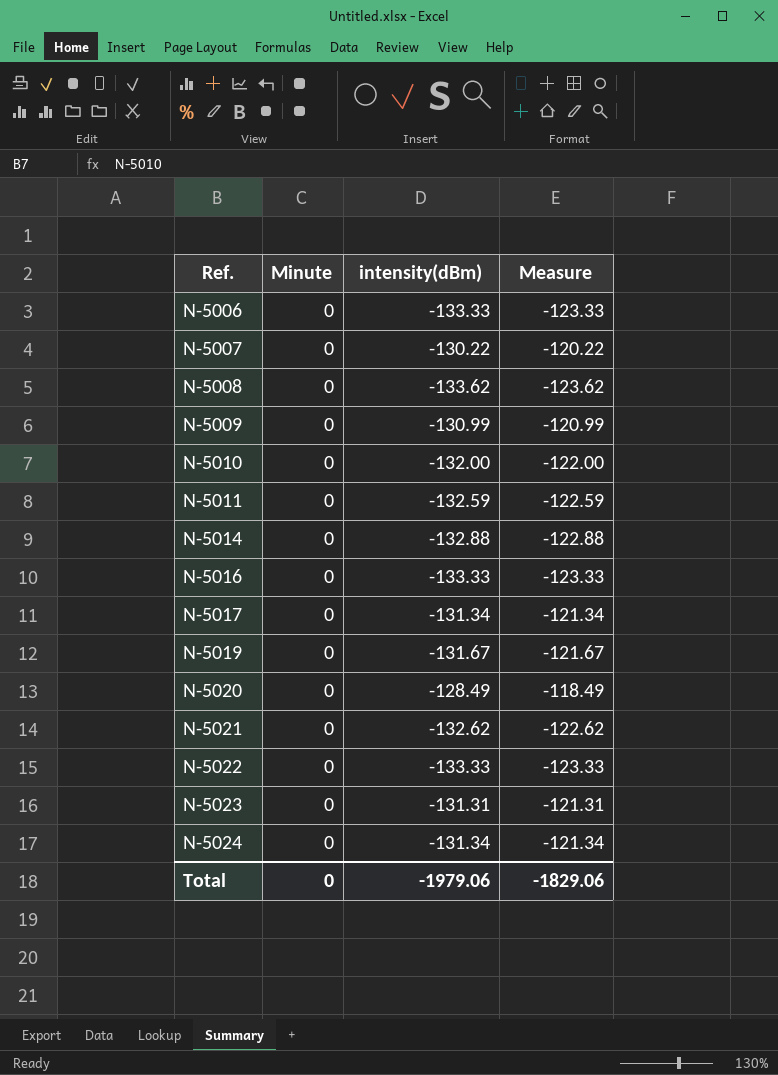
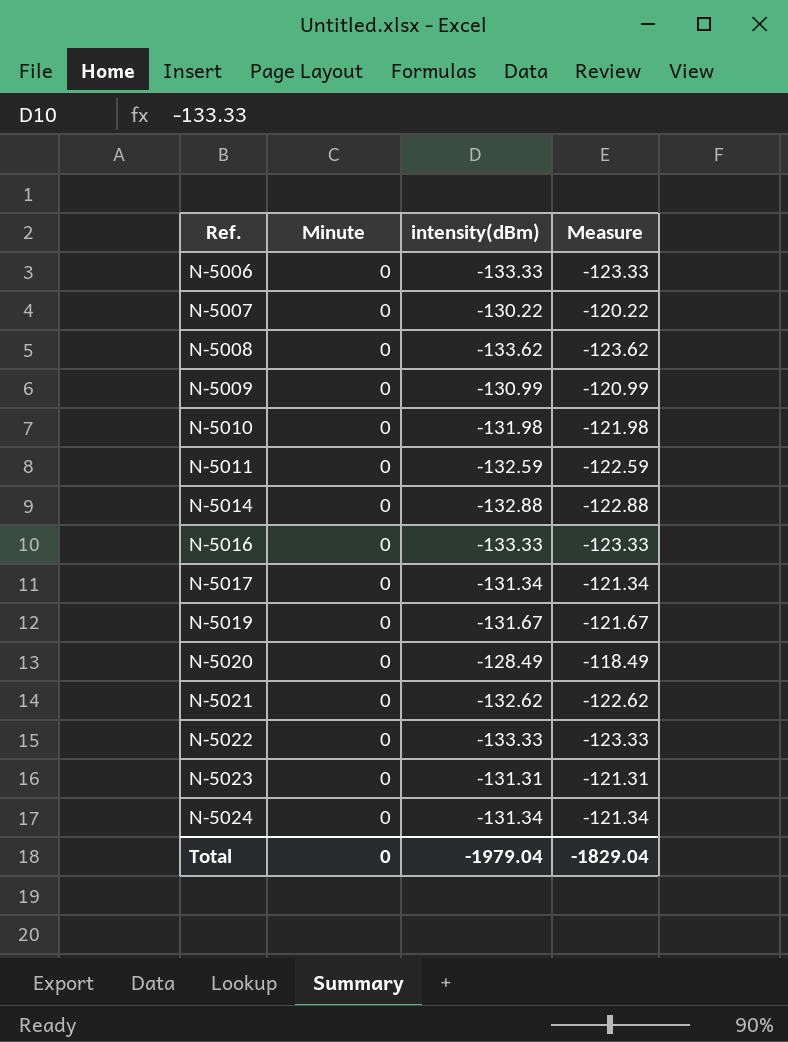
N-5010 | intensity(dBm): -132.00 -> -131.98
N-5010 | Measure: -122.00 -> -121.98
Total | intensity(dBm): -1979.06 -> -1979.04
Total | Measure: -1829.06 -> -1829.04

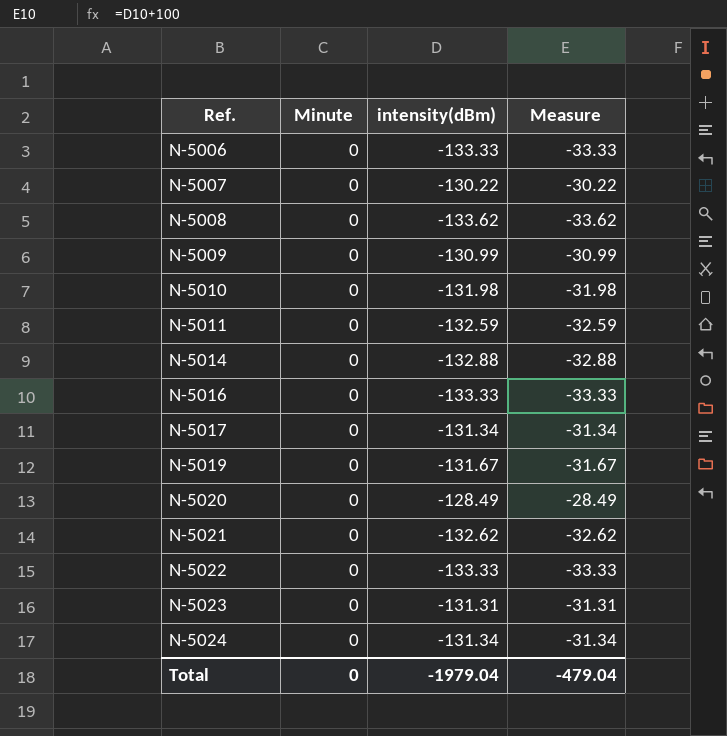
column Measure | formula: [intensity(dBm)] + 10 -> [intensity(dBm)] + 100
Total | Measure: -1829.04 -> -479.04

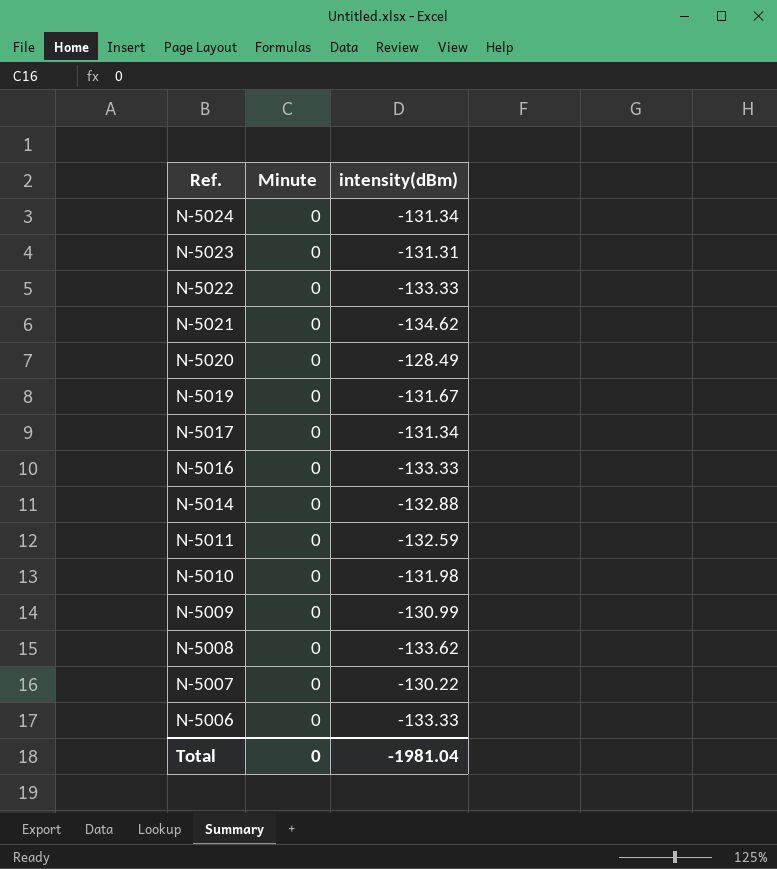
row order: Ref. ascending -> Ref. descending
column Measure | formula: [intensity(dBm)] + 100 -> none
N-5021 | intensity(dBm): -132.62 -> -134.62
Total | intensity(dBm): -1979.04 -> -1981.04

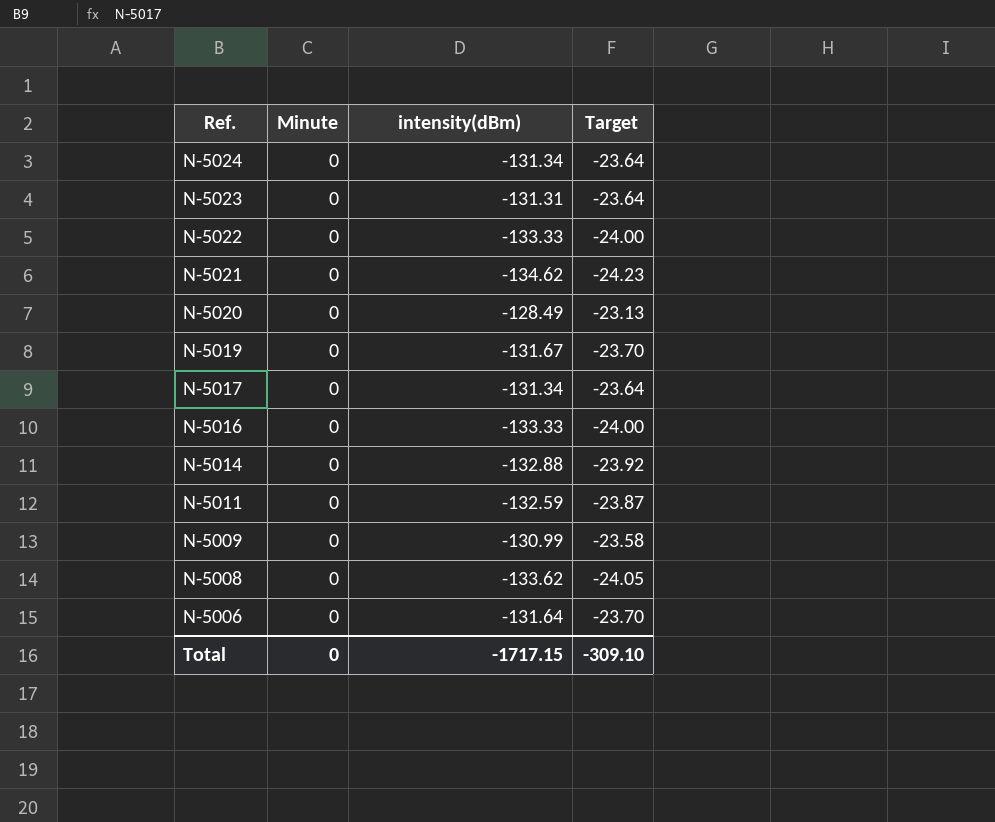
column Target | formula: none -> [intensity(dBm)] * 0.18
row N-5010: 0 | -131.98 -> none
row N-5007: 0 | -130.22 -> none
N-5006 | intensity(dBm): -133.33 -> -131.64
Total | intensity(dBm): -1981.04 -> -1717.15

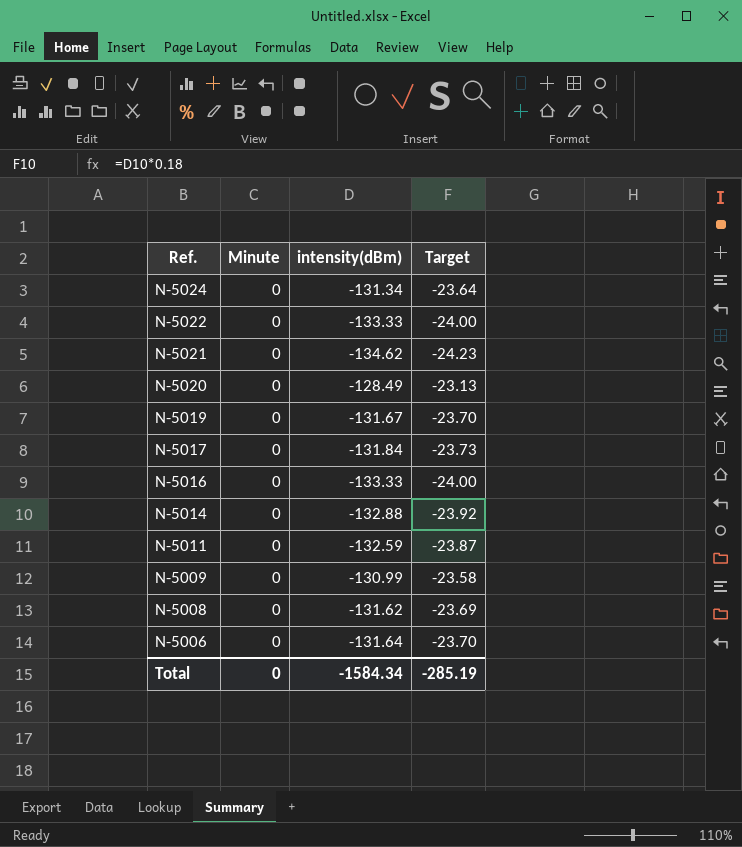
row N-5023: 0 | -131.31 | -23.64 -> none
N-5017 | intensity(dBm): -131.34 -> -131.84
N-5017 | Target: -23.64 -> -23.73
N-5008 | intensity(dBm): -133.62 -> -131.62
N-5008 | Target: -24.05 -> -23.69
Total | intensity(dBm): -1717.15 -> -1584.34
Total | Target: -309.10 -> -285.19

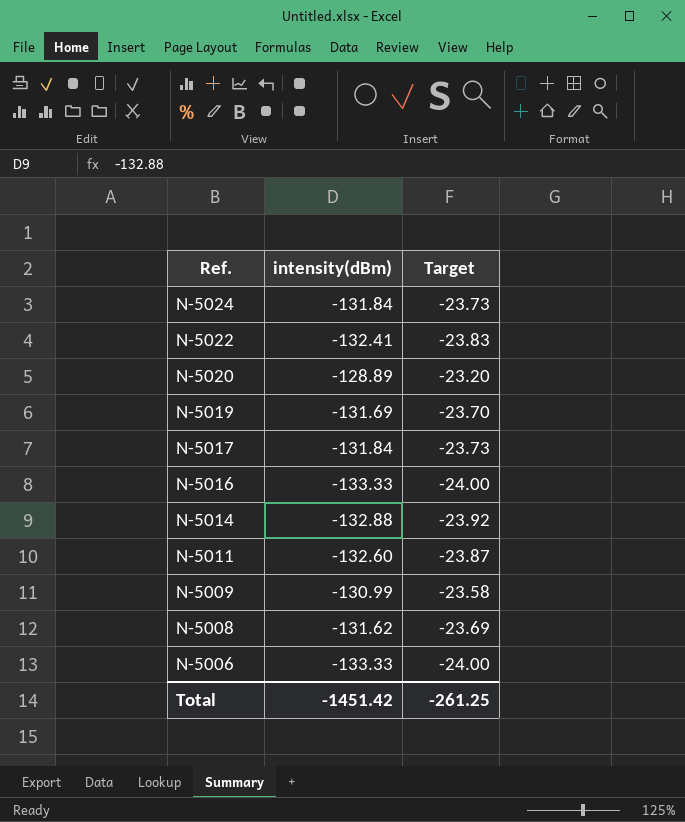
column Minute | position: 2 -> none
row N-5021: 0 | -134.62 | -24.23 -> none
N-5024 | intensity(dBm): -131.34 -> -131.84
N-5024 | Target: -23.64 -> -23.73
N-5022 | intensity(dBm): -133.33 -> -132.41
N-5022 | Target: -24.00 -> -23.83
N-5020 | intensity(dBm): -128.49 -> -128.89
N-5020 | Target: -23.13 -> -23.20
N-5019 | intensity(dBm): -131.67 -> -131.69
N-5011 | intensity(dBm): -132.59 -> -132.60
N-5006 | intensity(dBm): -131.64 -> -133.33
N-5006 | Target: -23.70 -> -24.00
Total | intensity(dBm): -1584.34 -> -1451.42
Total | Target: -285.19 -> -261.25

